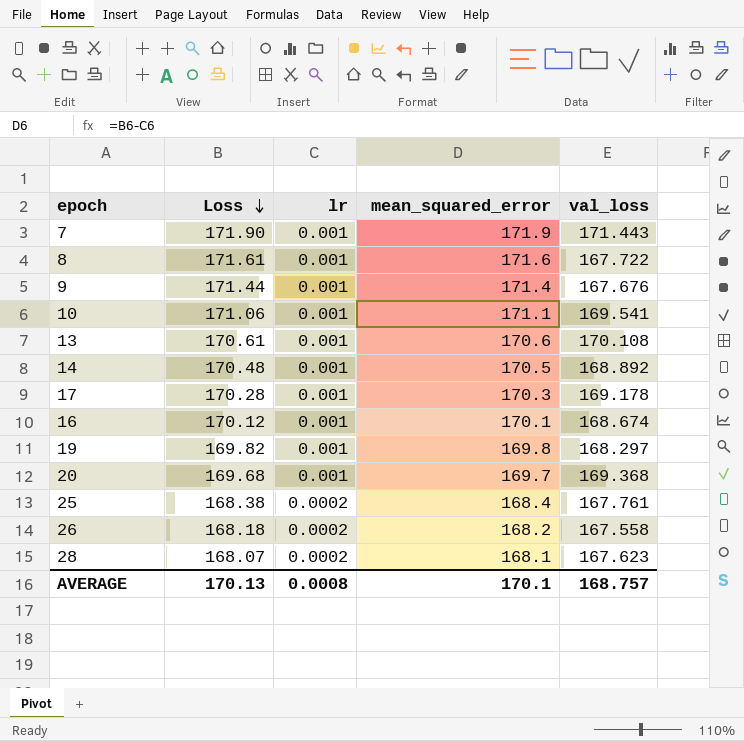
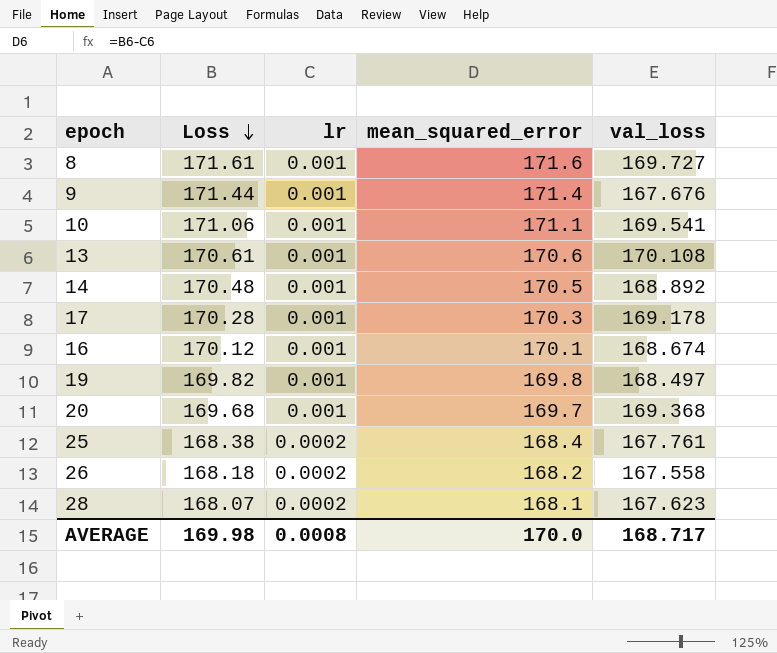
row 7: 171.90 | 0.001 | 171.9 | 171.443 -> none
8 | val_loss: 167.722 -> 169.727
19 | val_loss: 168.297 -> 168.497
AVERAGE | Loss: 170.13 -> 169.98
AVERAGE | mean_squared_error: 170.1 -> 170.0
AVERAGE | val_loss: 168.757 -> 168.717

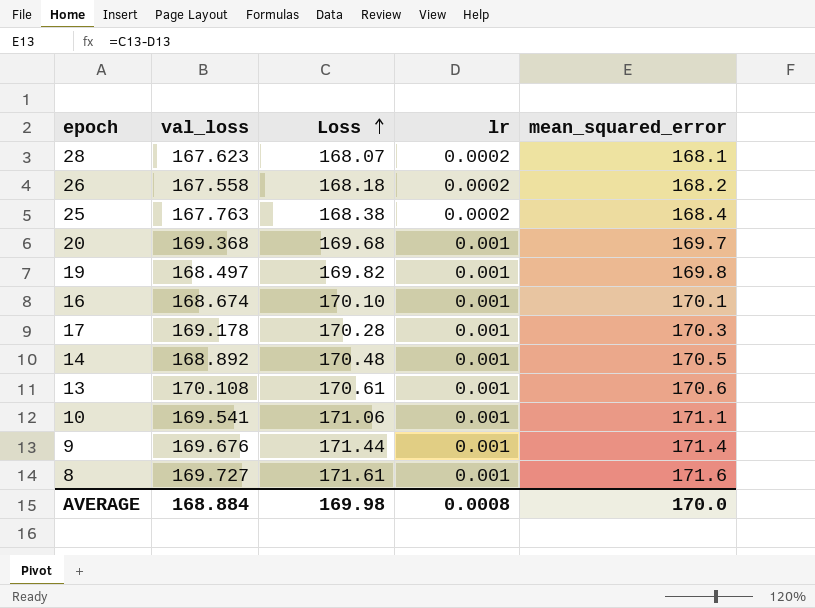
row order: Loss descending -> Loss ascending
column val_loss | position: 5 -> 2
25 | val_loss: 167.761 -> 167.763
16 | Loss: 170.12 -> 170.10
9 | val_loss: 167.676 -> 169.676
AVERAGE | val_loss: 168.717 -> 168.884

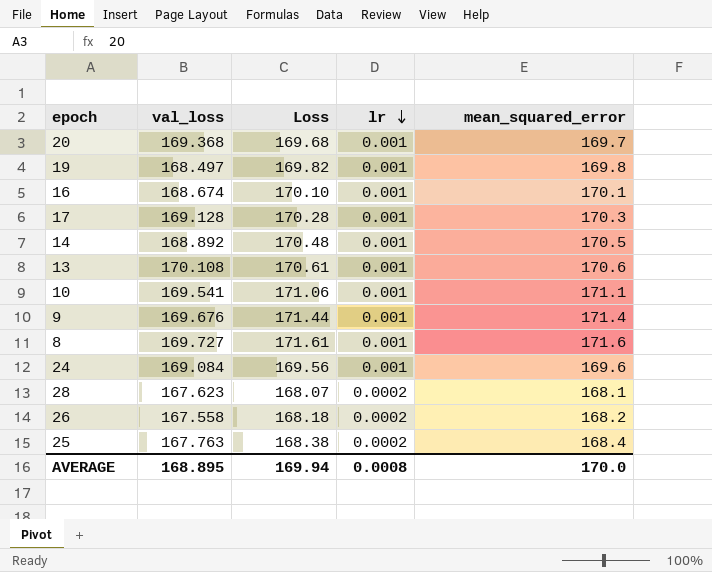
row order: Loss ascending -> lr descending
17 | val_loss: 169.178 -> 169.128
row 24: none -> 169.084 | 169.56 | 0.001 | 169.6
AVERAGE | val_loss: 168.884 -> 168.895
AVERAGE | Loss: 169.98 -> 169.94

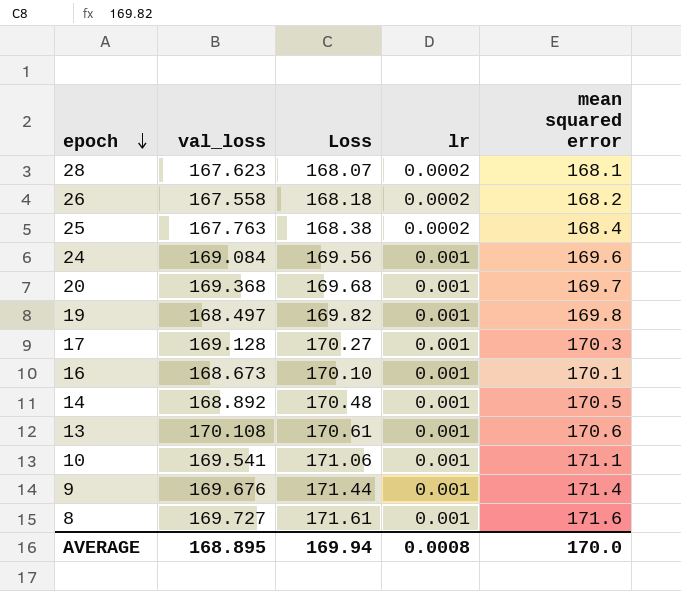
row order: lr descending -> epoch descending
column name: mean_squared_error -> mean squared error
17 | Loss: 170.28 -> 170.27
16 | val_loss: 168.674 -> 168.673

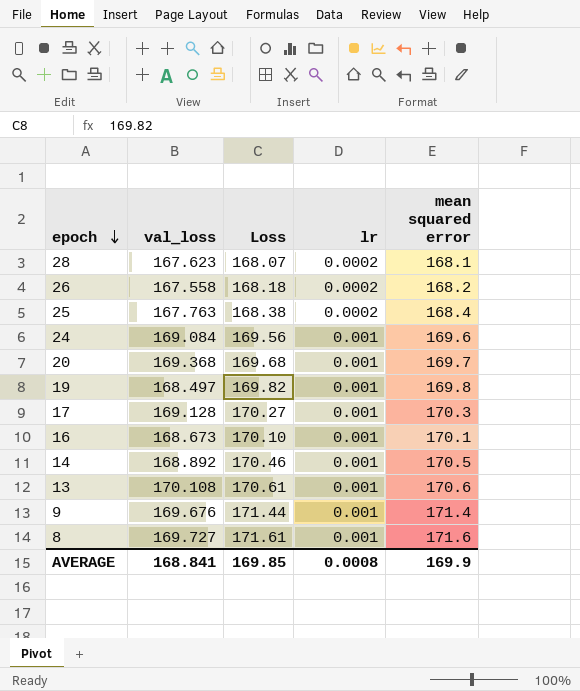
row 10: 169.541 | 171.06 | 0.001 | 171.1 -> none
14 | Loss: 170.48 -> 170.46
AVERAGE | val_loss: 168.895 -> 168.841
AVERAGE | Loss: 169.94 -> 169.85
AVERAGE | mean squared error: 170.0 -> 169.9

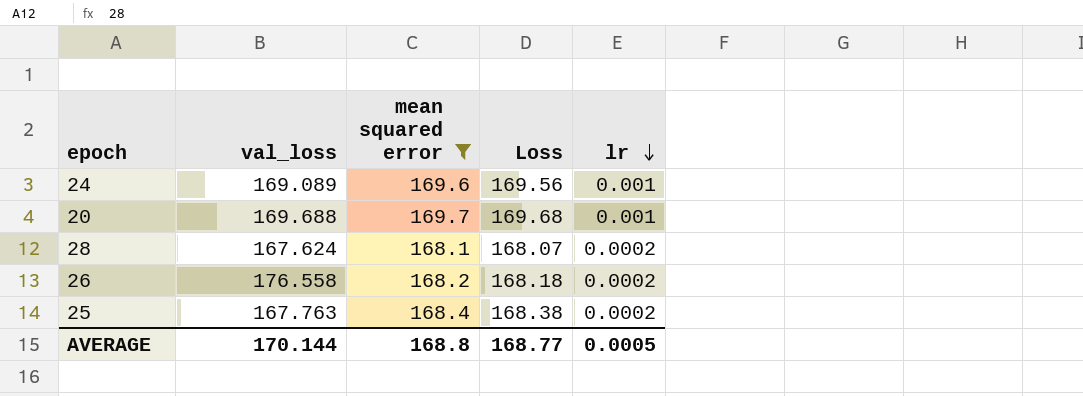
filter: none -> mean squared error <= 169.7
row order: epoch descending -> lr descending
column mean squared error | position: 5 -> 3
24 | val_loss: 169.084 -> 169.089
20 | val_loss: 169.368 -> 169.688
28 | val_loss: 167.623 -> 167.624
26 | val_loss: 167.558 -> 176.558
AVERAGE | val_loss: 168.841 -> 170.144
AVERAGE | mean squared error: 169.9 -> 168.8
AVERAGE | Loss: 169.85 -> 168.77
AVERAGE | lr: 0.0008 -> 0.0005

